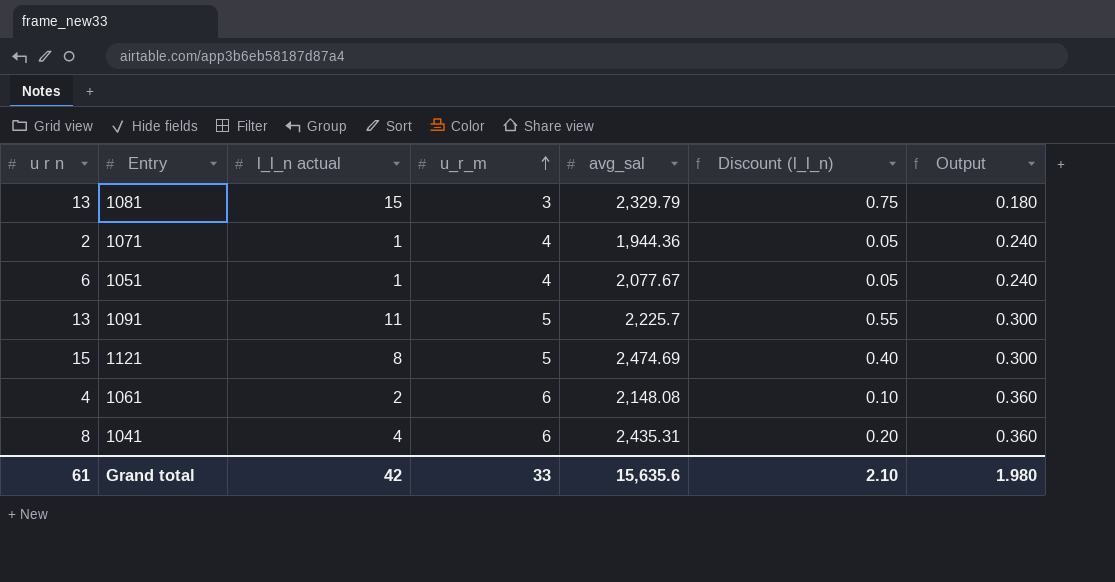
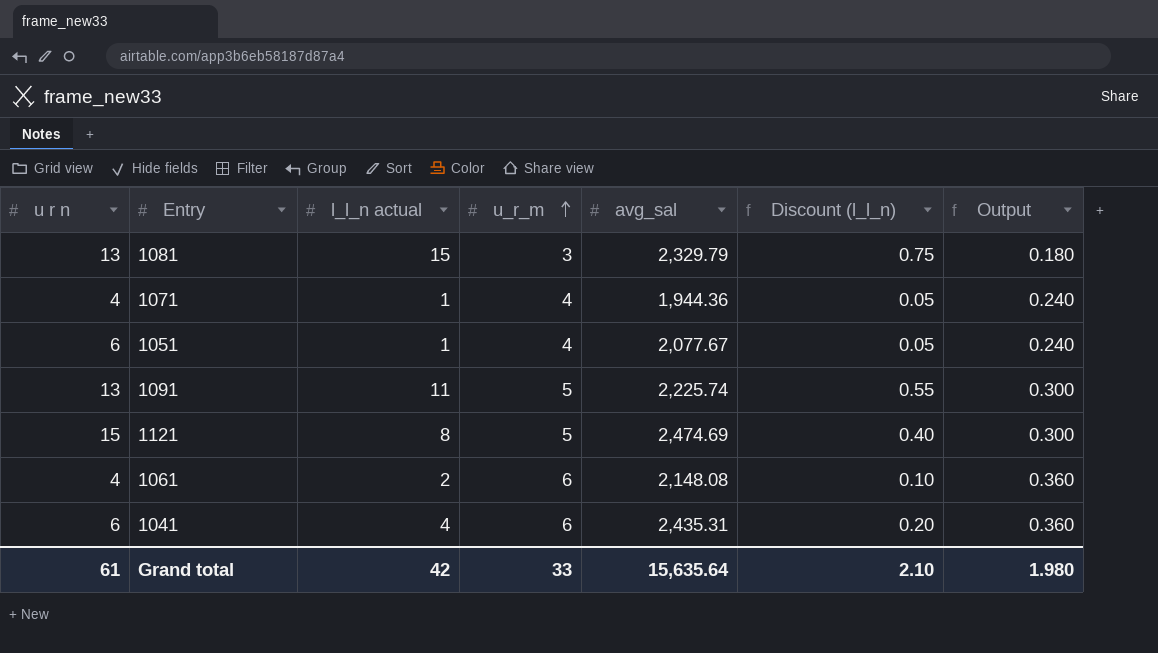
1071 | u r n: 2 -> 4
1091 | avg_sal: 2,225.7 -> 2,225.74
1041 | u r n: 8 -> 6
Grand total | avg_sal: 15,635.6 -> 15,635.64

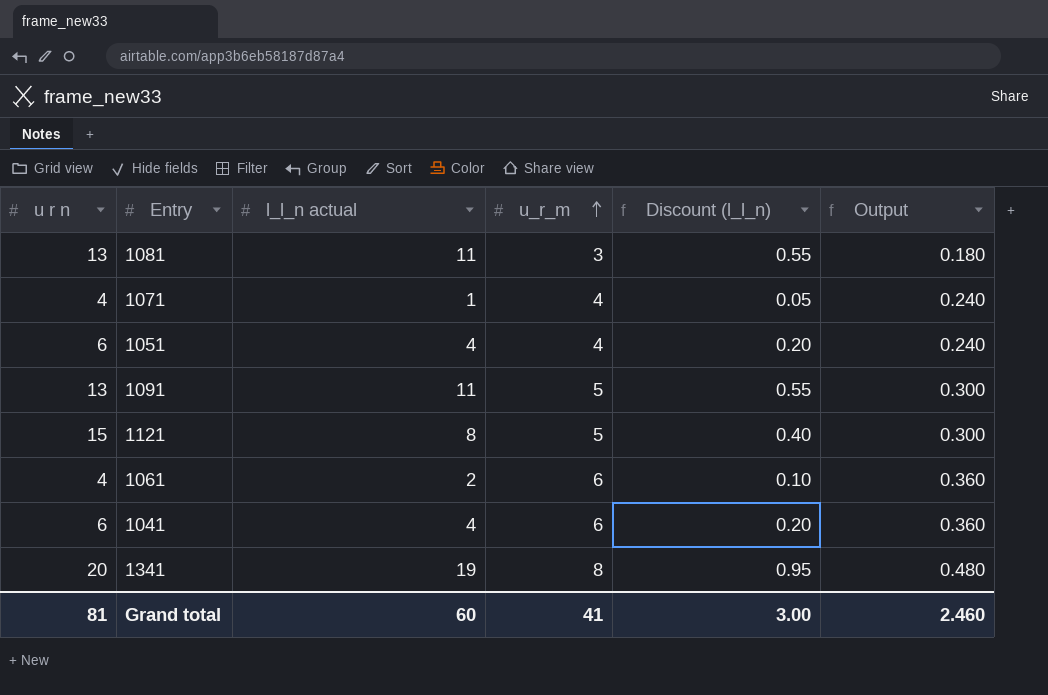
column avg_sal | position: 5 -> none
1081 | l_l_n actual: 15 -> 11
1081 | Discount (l_l_n): 0.75 -> 0.55
1051 | l_l_n actual: 1 -> 4
1051 | Discount (l_l_n): 0.05 -> 0.20
row 1341: none -> 20 | 19 | 8 | 0.95 | 0.480
Grand total | u r n: 61 -> 81
Grand total | l_l_n actual: 42 -> 60
Grand total | u_r_m: 33 -> 41
Grand total | Discount (l_l_n): 2.10 -> 3.00
Grand total | Output: 1.980 -> 2.460

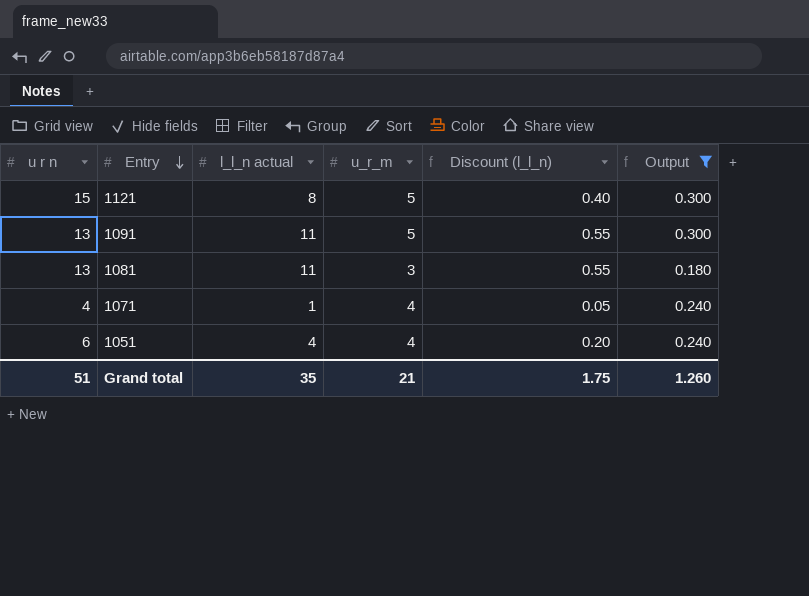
filter: none -> Output <= 0.300
row order: u_r_m ascending -> Entry descending
Grand total | u r n: 81 -> 51
Grand total | l_l_n actual: 60 -> 35
Grand total | u_r_m: 41 -> 21
Grand total | Discount (l_l_n): 3.00 -> 1.75
Grand total | Output: 2.460 -> 1.260

